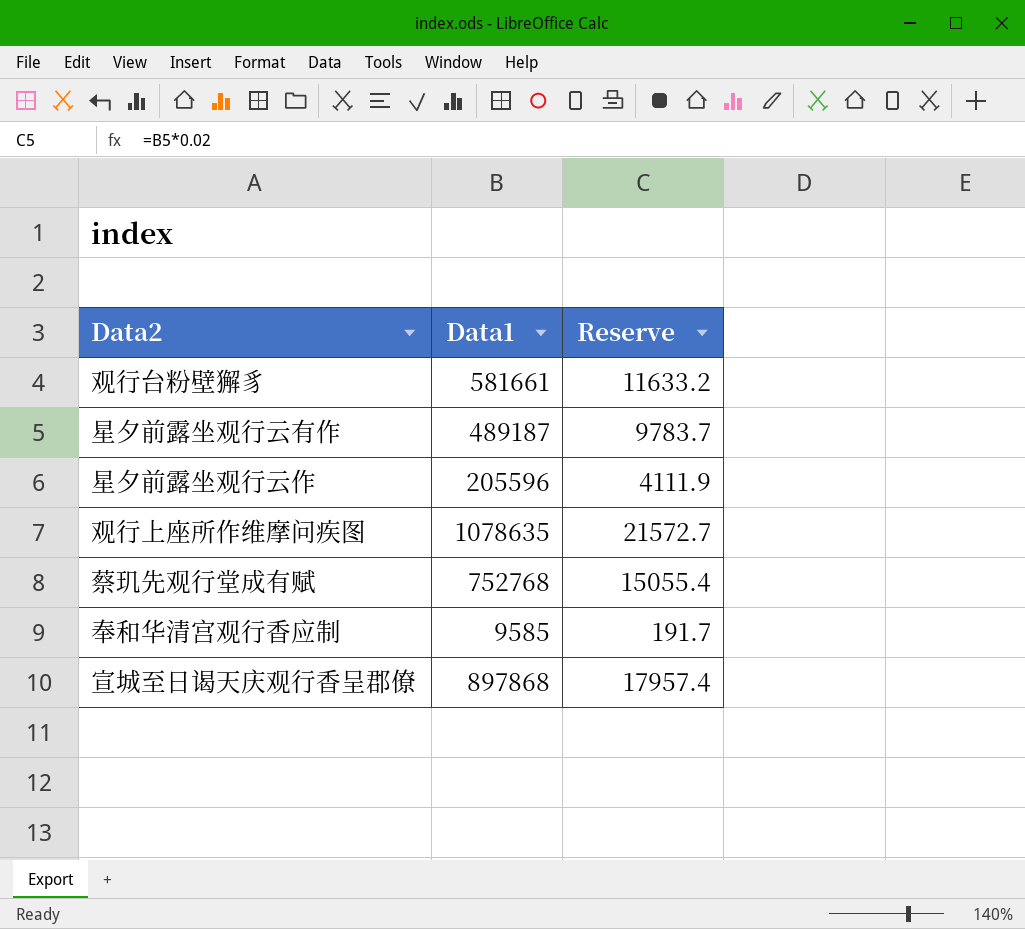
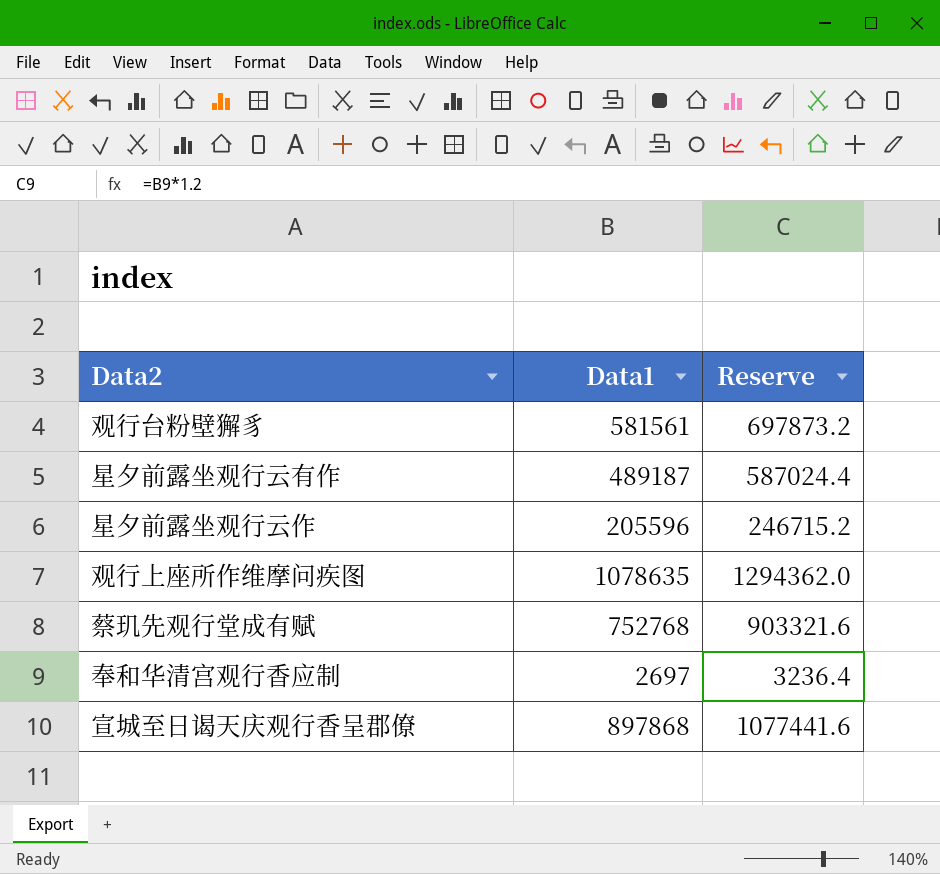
column Reserve | formula: [Data1] * 0.02 -> [Data1] * 1.2
观行台粉壁獬豸 | Data1: 581661 -> 581561
奉和华清宫观行香应制 | Data1: 9585 -> 2697

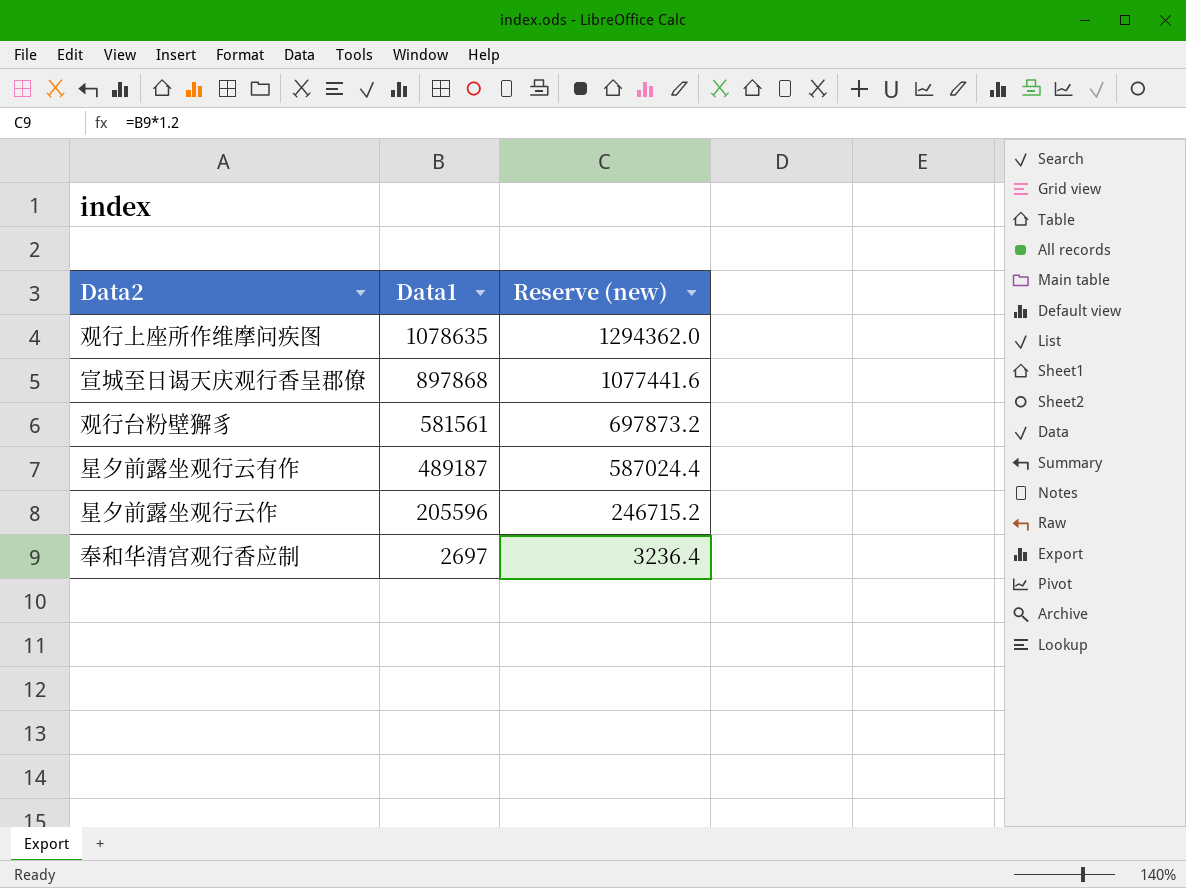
row order: none -> Data1 descending
column name: Reserve -> Reserve (new)
row 蔡玑先观行堂成有赋: 752768 | 903321.6 -> none

